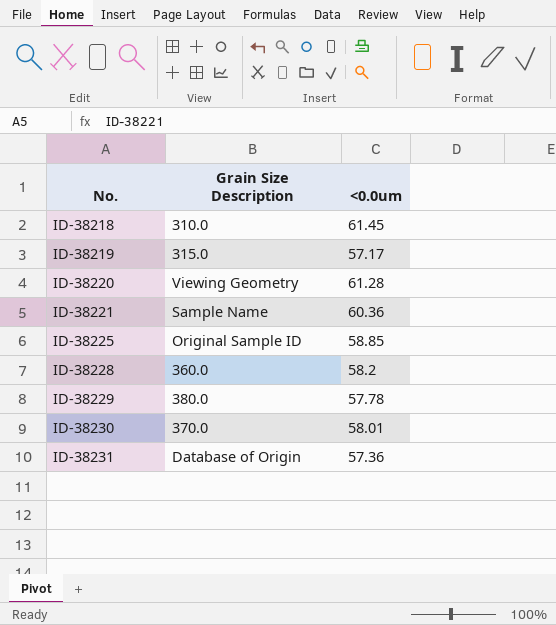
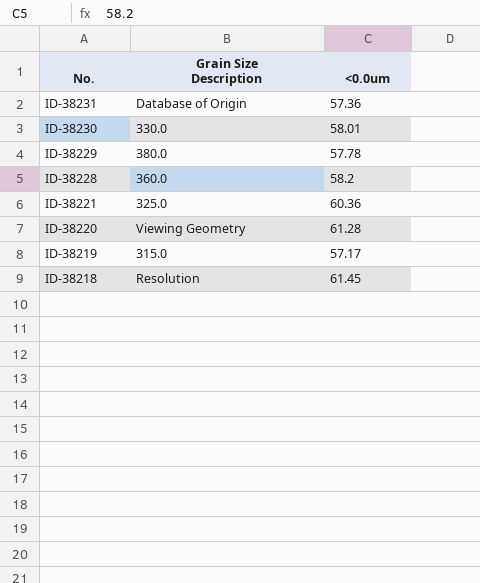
row order: No. ascending -> No. descending
row ID-38225: Original Sample ID | 58.85 -> none
ID-38230 | Grain Size Description: 370.0 -> 330.0
ID-38221 | Grain Size Description: Sample Name -> 325.0
ID-38218 | Grain Size Description: 310.0 -> Resolution

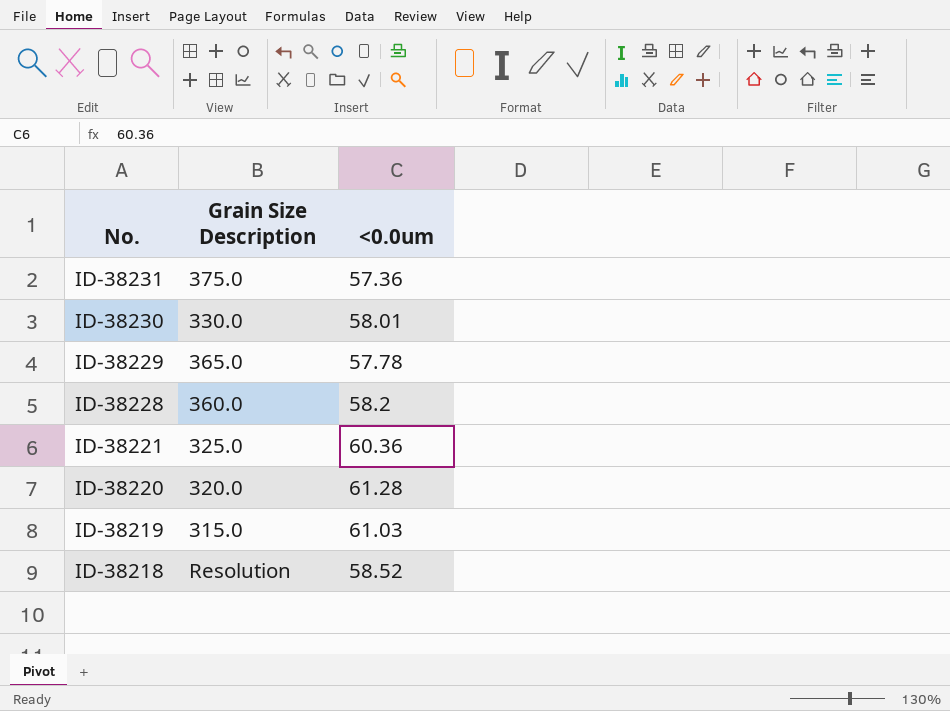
ID-38231 | Grain Size Description: Database of Origin -> 375.0
ID-38229 | Grain Size Description: 380.0 -> 365.0
ID-38220 | Grain Size Description: Viewing Geometry -> 320.0
ID-38219 | <0.0um: 57.17 -> 61.03
ID-38218 | <0.0um: 61.45 -> 58.52

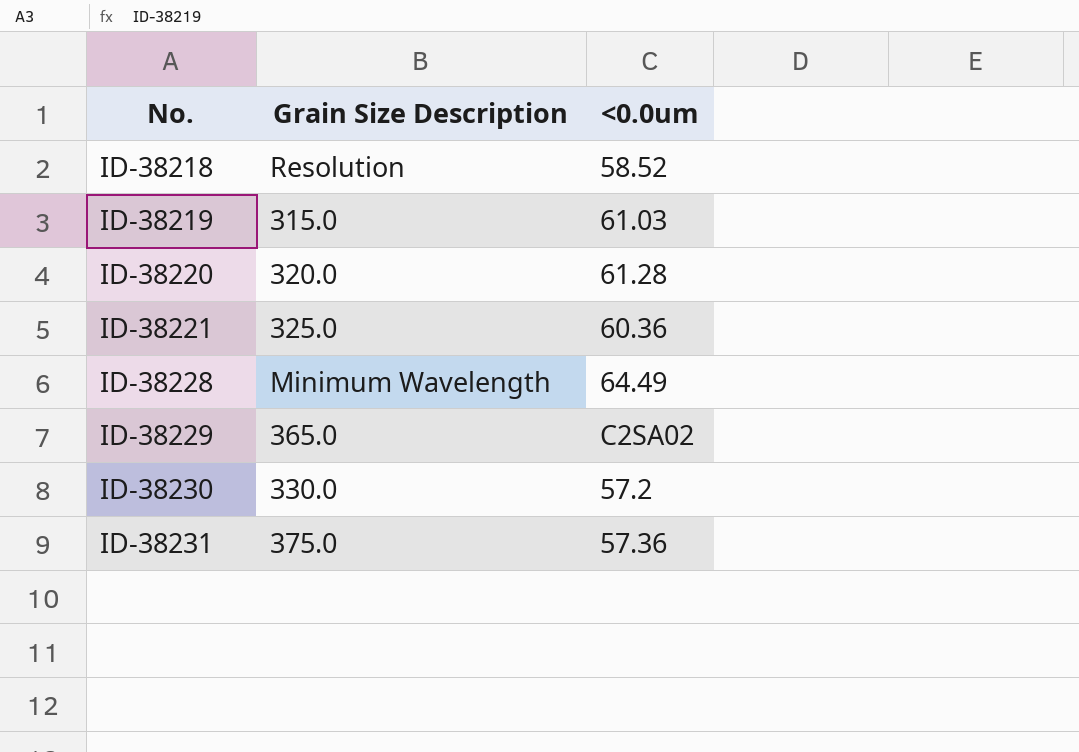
row order: No. descending -> No. ascending
ID-38228 | Grain Size Description: 360.0 -> Minimum Wavelength
ID-38228 | <0.0um: 58.2 -> 64.49
ID-38229 | <0.0um: 57.78 -> C2SA02
ID-38230 | <0.0um: 58.01 -> 57.2

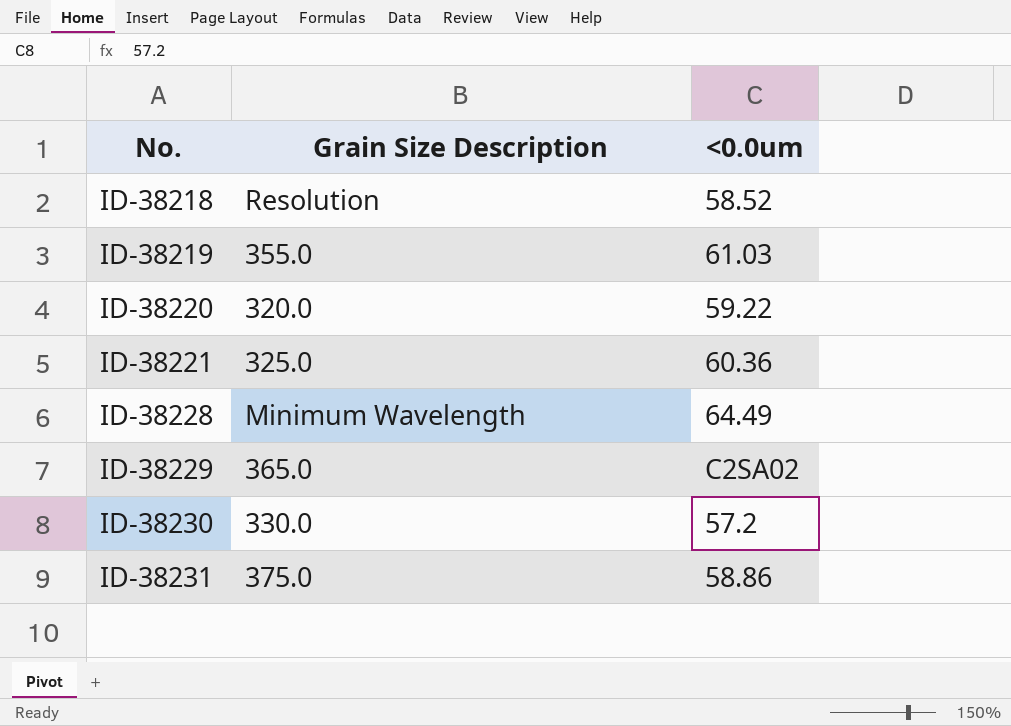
ID-38219 | Grain Size Description: 315.0 -> 355.0
ID-38220 | <0.0um: 61.28 -> 59.22
ID-38231 | <0.0um: 57.36 -> 58.86

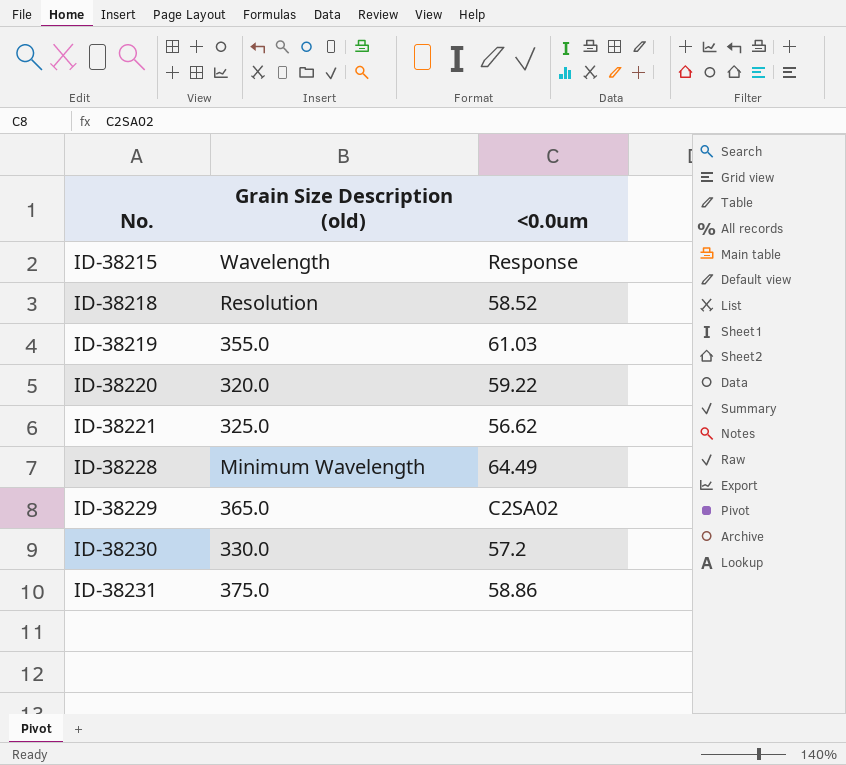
column name: Grain Size Description -> Grain Size Description (old)
row ID-38215: none -> Wavelength | Response
ID-38221 | <0.0um: 60.36 -> 56.62

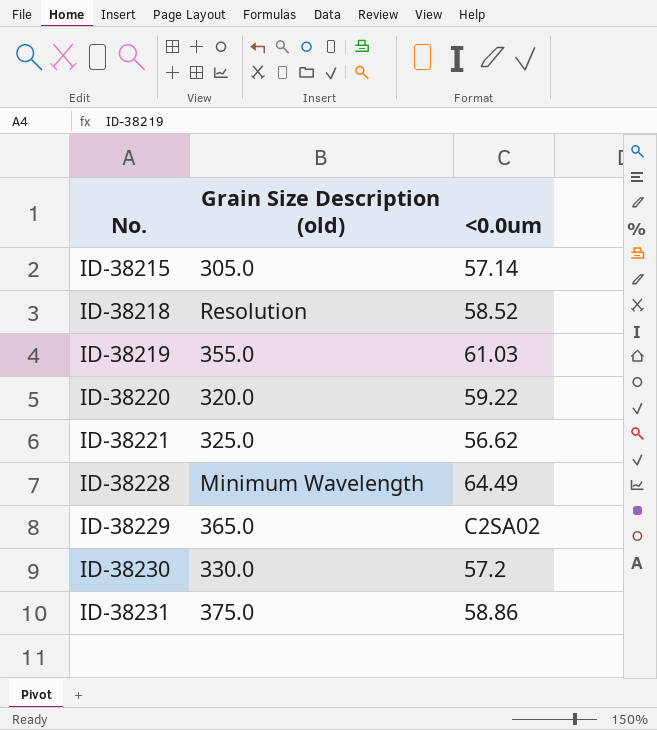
ID-38215 | Grain Size Description (old): Wavelength -> 305.0
ID-38215 | <0.0um: Response -> 57.14

